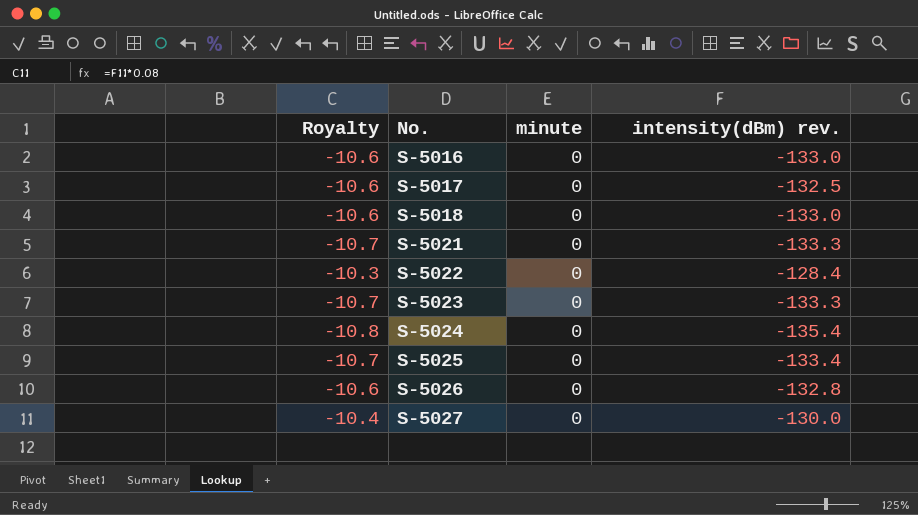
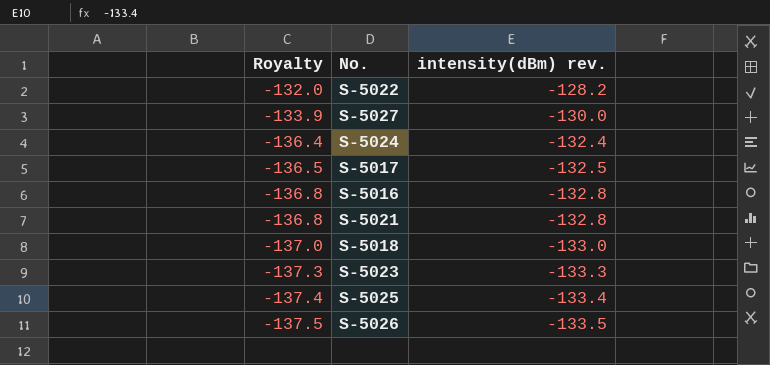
row order: No. ascending -> Royalty descending
column minute | position: 3 -> none
column Royalty | formula: [intensity(dBm) rev.] * 0.08 -> [intensity(dBm) rev.] * 1.03
S-5022 | intensity(dBm) rev.: -128.4 -> -128.2
S-5024 | intensity(dBm) rev.: -135.4 -> -132.4
S-5016 | intensity(dBm) rev.: -133.0 -> -132.8
S-5021 | intensity(dBm) rev.: -133.3 -> -132.8
S-5026 | intensity(dBm) rev.: -132.8 -> -133.5

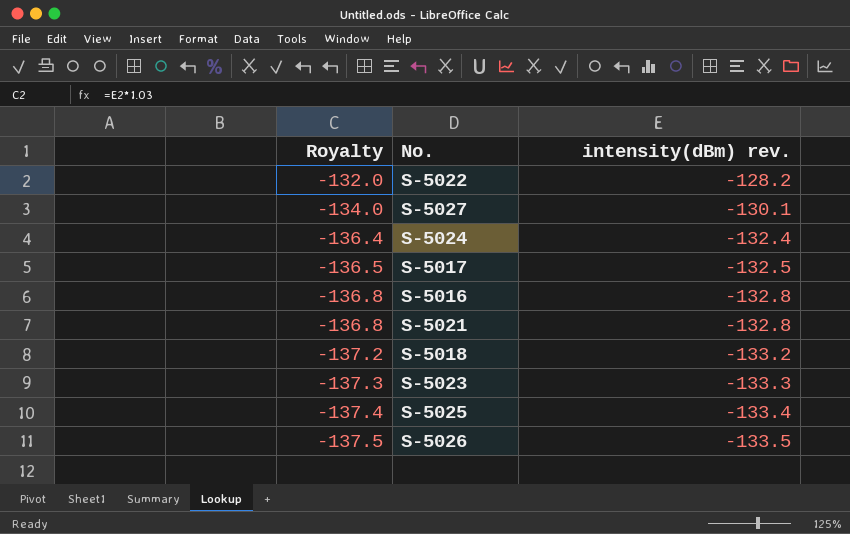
S-5027 | Royalty: -133.9 -> -134.0
S-5027 | intensity(dBm) rev.: -130.0 -> -130.1
S-5018 | Royalty: -137.0 -> -137.2
S-5018 | intensity(dBm) rev.: -133.0 -> -133.2

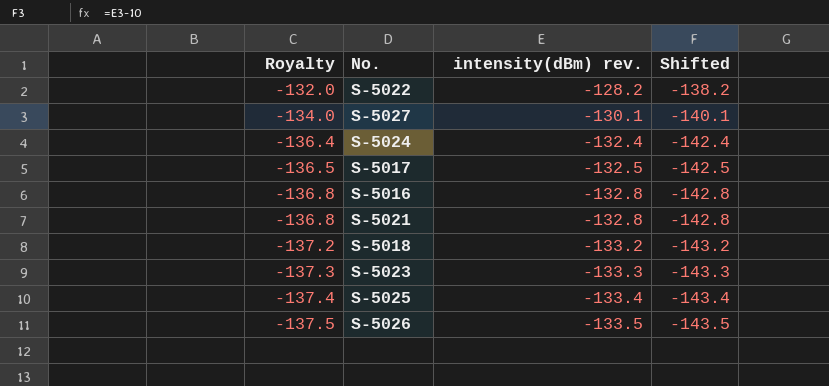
column Shifted | formula: none -> [intensity(dBm) rev.] - 10

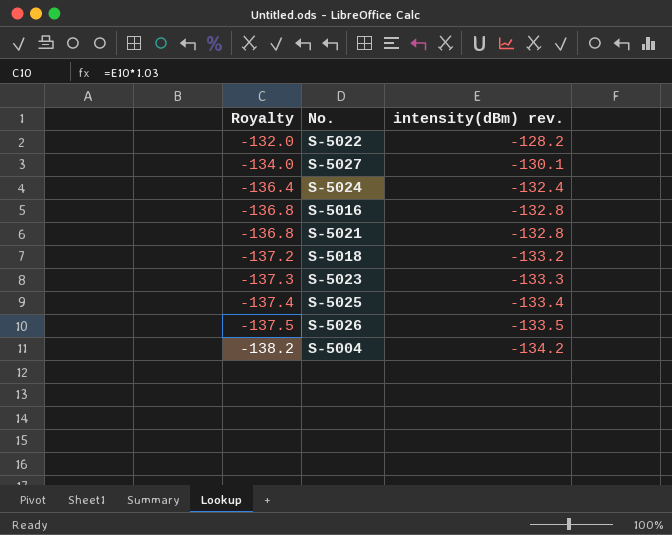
column Shifted | formula: [intensity(dBm) rev.] - 10 -> none
row S-5017: -136.5 | -132.5 | -142.5 -> none
row S-5004: none -> -138.2 | -134.2

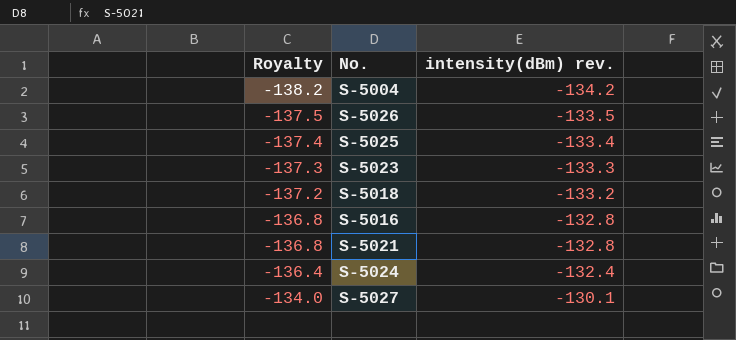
row order: Royalty descending -> Royalty ascending
row S-5022: -132.0 | -128.2 -> none

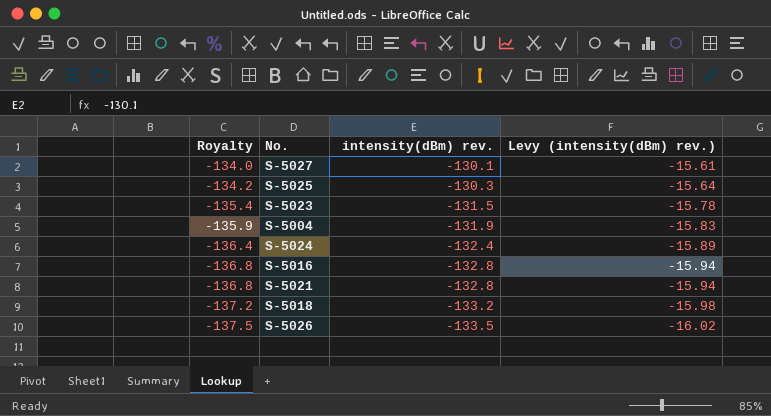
row order: Royalty ascending -> Royalty descending
column Levy (intensity(dBm) rev.) | formula: none -> [intensity(dBm) rev.] * 0.12
S-5025 | Royalty: -137.4 -> -134.2
S-5025 | intensity(dBm) rev.: -133.4 -> -130.3
S-5023 | Royalty: -137.3 -> -135.4
S-5023 | intensity(dBm) rev.: -133.3 -> -131.5
S-5004 | Royalty: -138.2 -> -135.9
S-5004 | intensity(dBm) rev.: -134.2 -> -131.9

